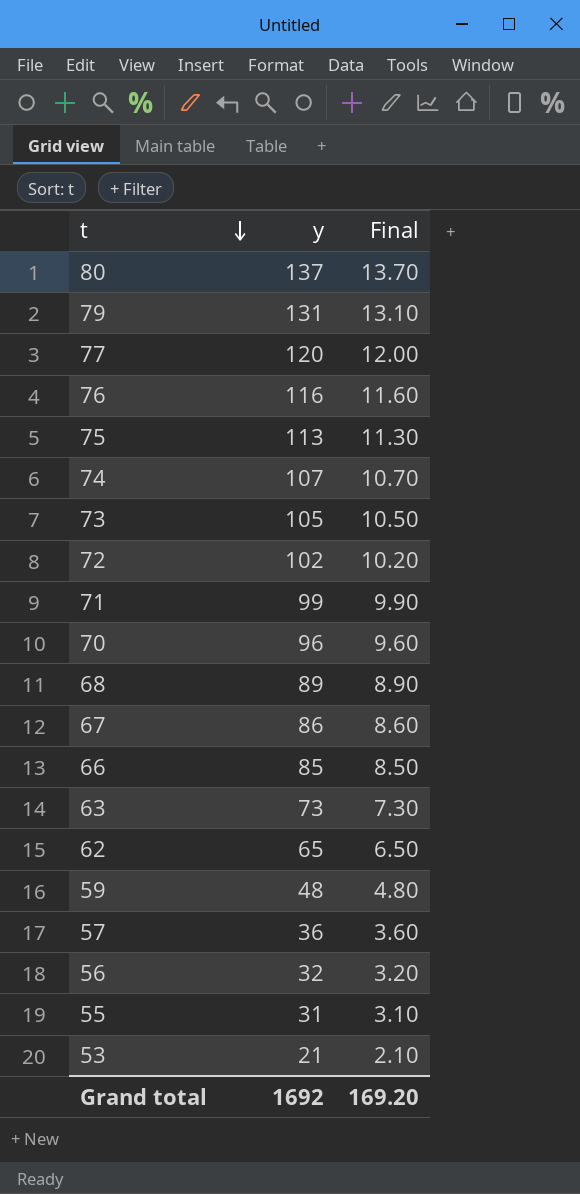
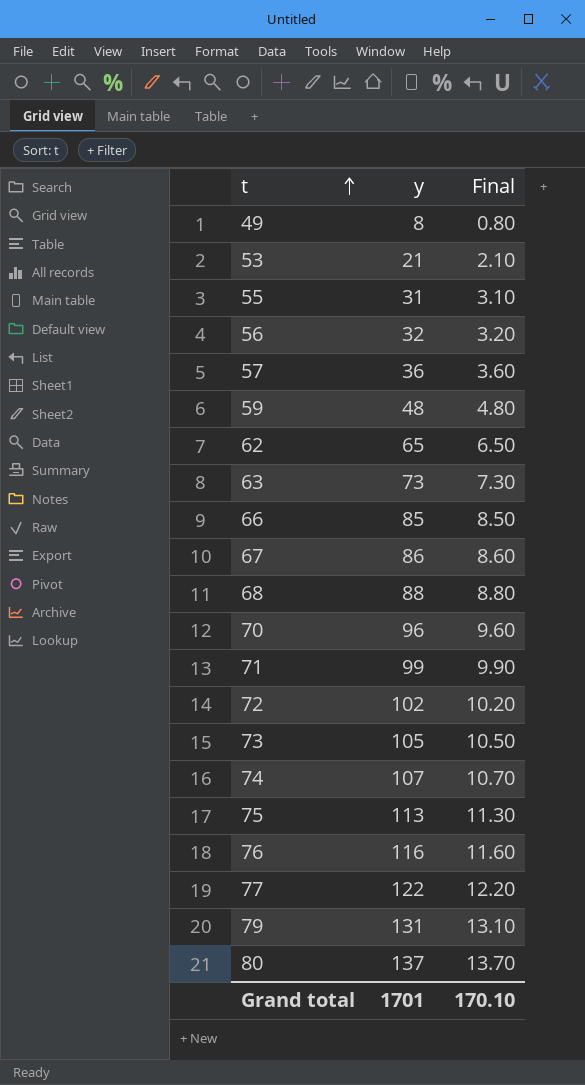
row order: t descending -> t ascending
row 49: none -> 8 | 0.80
68 | y: 89 -> 88
68 | Final: 8.90 -> 8.80
77 | y: 120 -> 122
77 | Final: 12.00 -> 12.20
Grand total | y: 1692 -> 1701
Grand total | Final: 169.20 -> 170.10

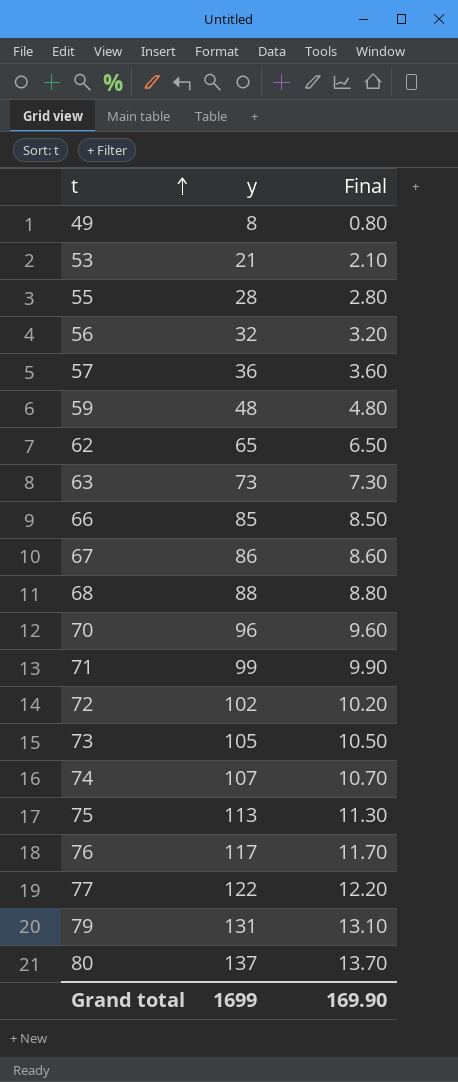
55 | y: 31 -> 28
55 | Final: 3.10 -> 2.80
76 | y: 116 -> 117
76 | Final: 11.60 -> 11.70
Grand total | y: 1701 -> 1699
Grand total | Final: 170.10 -> 169.90

